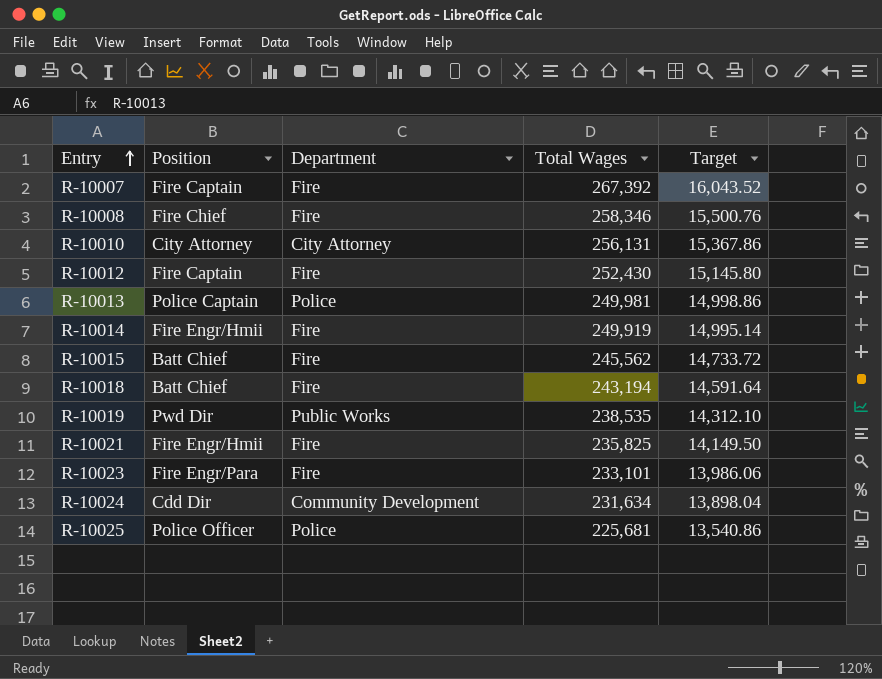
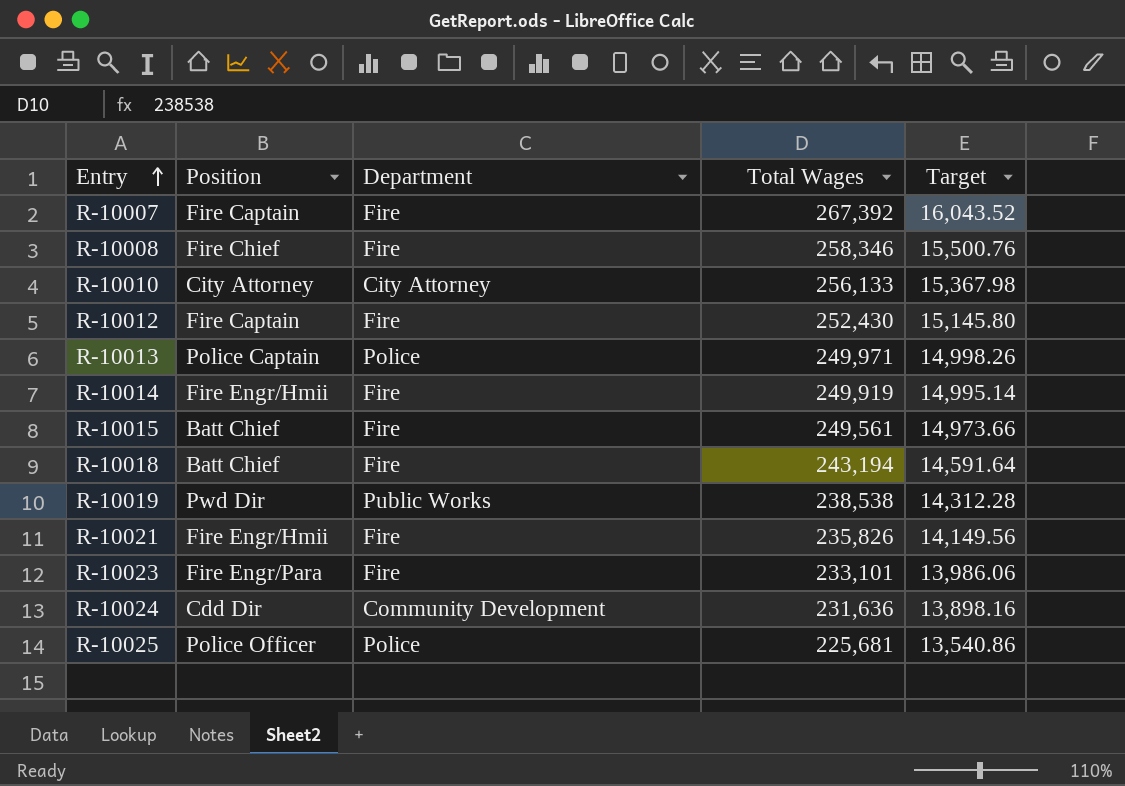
R-10010 | Total Wages: 256,131 -> 256,133
R-10010 | Target: 15,367.86 -> 15,367.98
R-10013 | Total Wages: 249,981 -> 249,971
R-10013 | Target: 14,998.86 -> 14,998.26
R-10015 | Total Wages: 245,562 -> 249,561
R-10015 | Target: 14,733.72 -> 14,973.66
R-10019 | Total Wages: 238,535 -> 238,538
R-10019 | Target: 14,312.10 -> 14,312.28
R-10021 | Total Wages: 235,825 -> 235,826
R-10021 | Target: 14,149.50 -> 14,149.56
R-10024 | Total Wages: 231,634 -> 231,636
R-10024 | Target: 13,898.04 -> 13,898.16

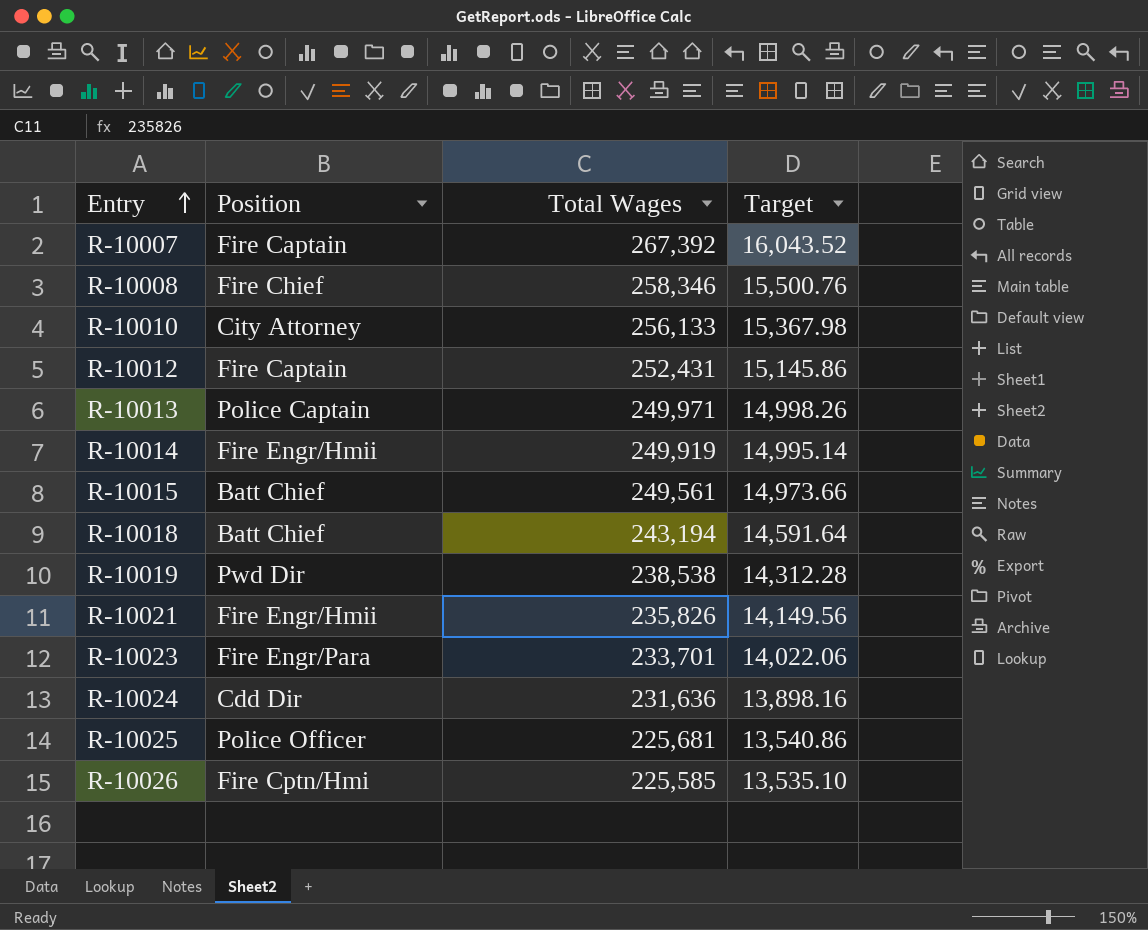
column Department | position: 3 -> none
R-10012 | Total Wages: 252,430 -> 252,431
R-10012 | Target: 15,145.80 -> 15,145.86
R-10023 | Total Wages: 233,101 -> 233,701
R-10023 | Target: 13,986.06 -> 14,022.06
row R-10026: none -> Fire Cptn/Hmi | 225,585 | 13,535.10

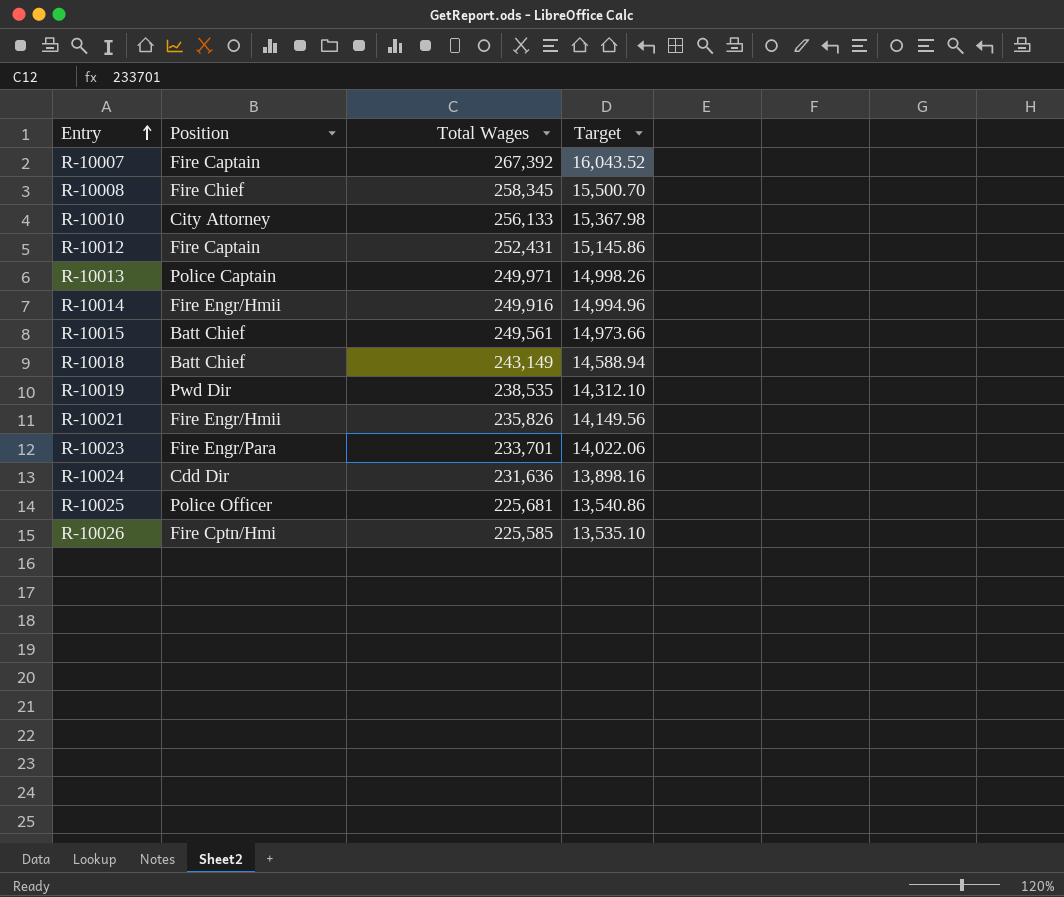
R-10008 | Total Wages: 258,346 -> 258,345
R-10008 | Target: 15,500.76 -> 15,500.70
R-10014 | Total Wages: 249,919 -> 249,916
R-10014 | Target: 14,995.14 -> 14,994.96
R-10018 | Total Wages: 243,194 -> 243,149
R-10018 | Target: 14,591.64 -> 14,588.94
R-10019 | Total Wages: 238,538 -> 238,535
R-10019 | Target: 14,312.28 -> 14,312.10

